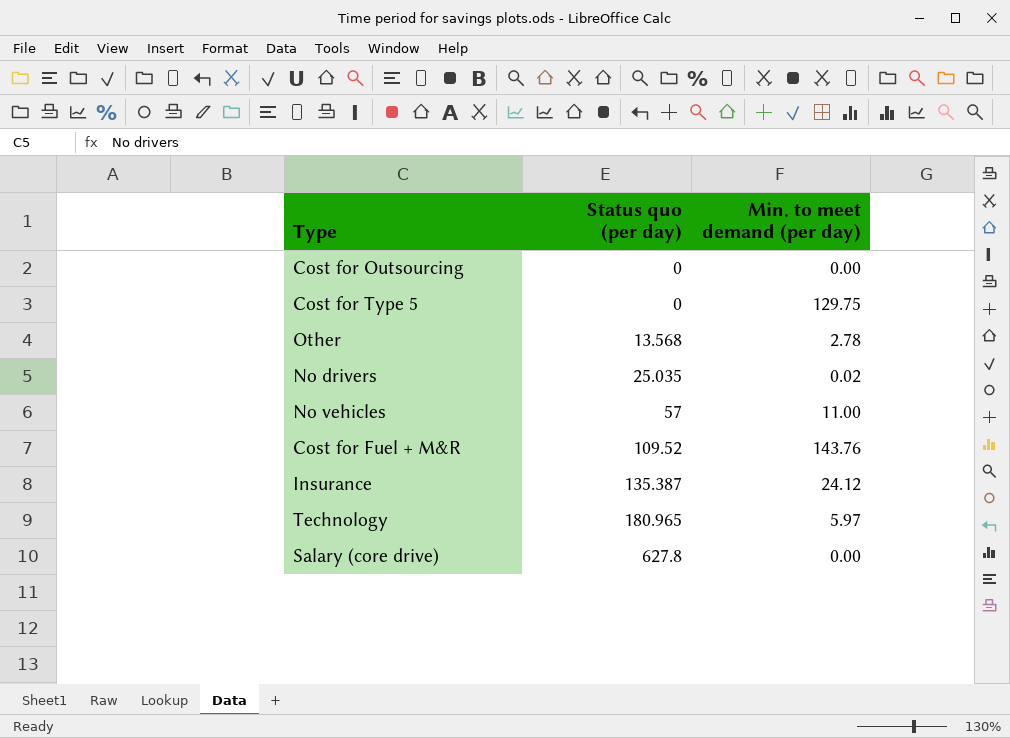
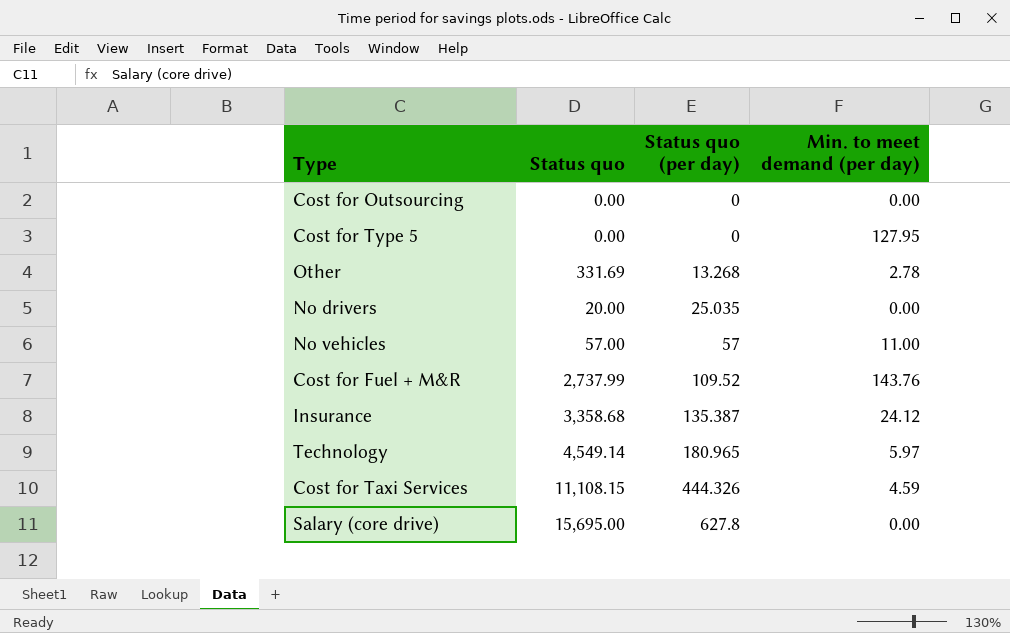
column Status quo | position: none -> 2
Cost for Type 5 | Min. to meet demand (per day): 129.75 -> 127.95
Other | Status quo (per day): 13.568 -> 13.268
No drivers | Min. to meet demand (per day): 0.02 -> 0.00
row Cost for Taxi Services: none -> 11,108.15 | 444.326 | 4.59

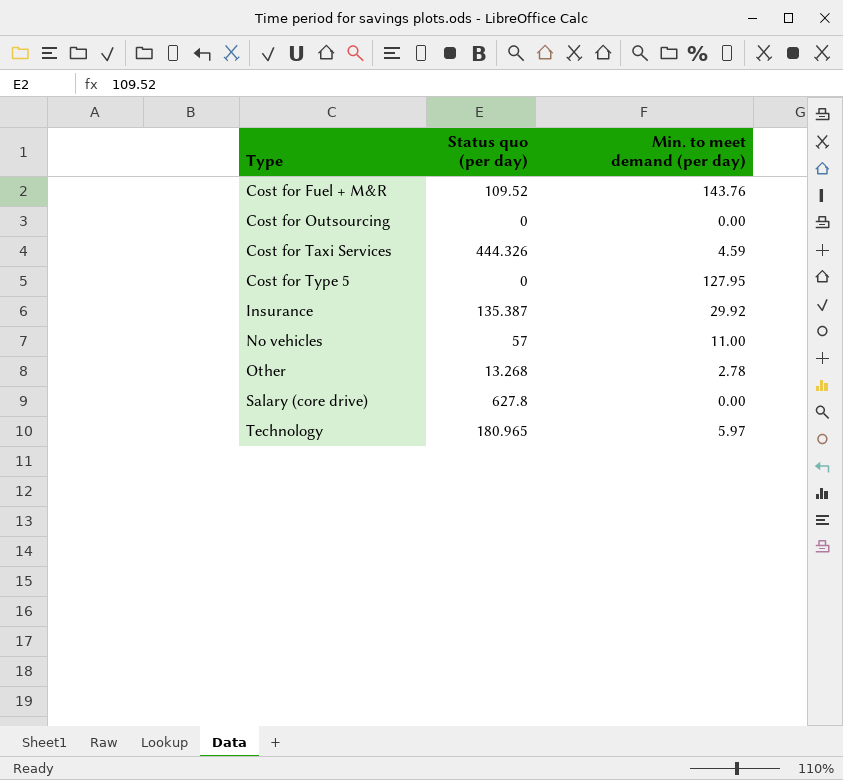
row order: Status quo (per day) ascending -> Type ascending
column Status quo | position: 2 -> none
row No drivers: 20.00 | 25.035 | 0.00 -> none
Insurance | Min. to meet demand (per day): 24.12 -> 29.92

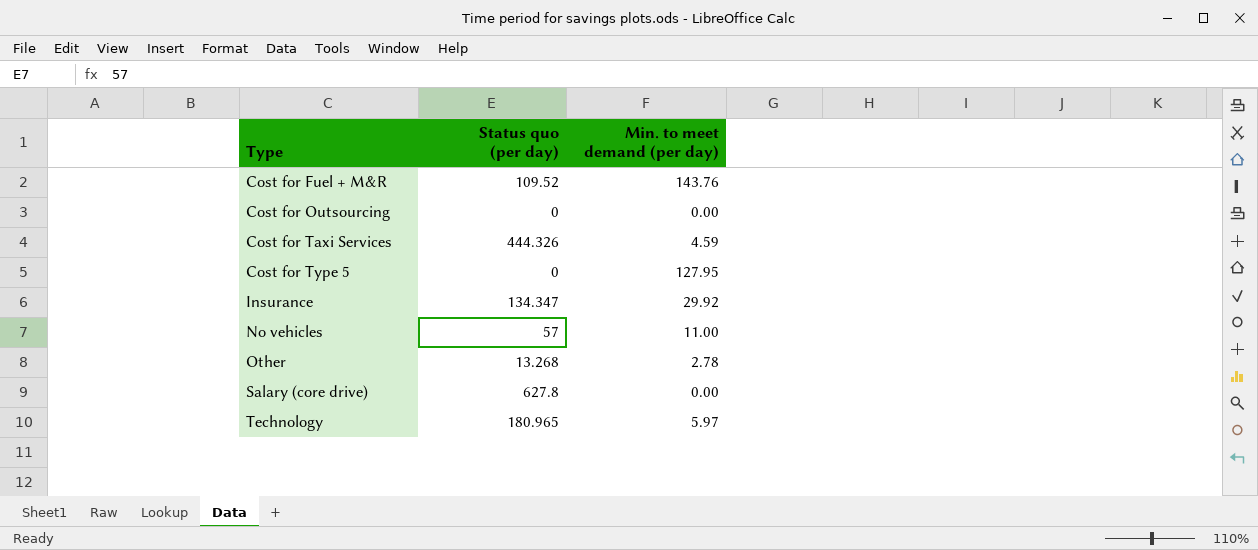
Insurance | Status quo (per day): 135.387 -> 134.347

